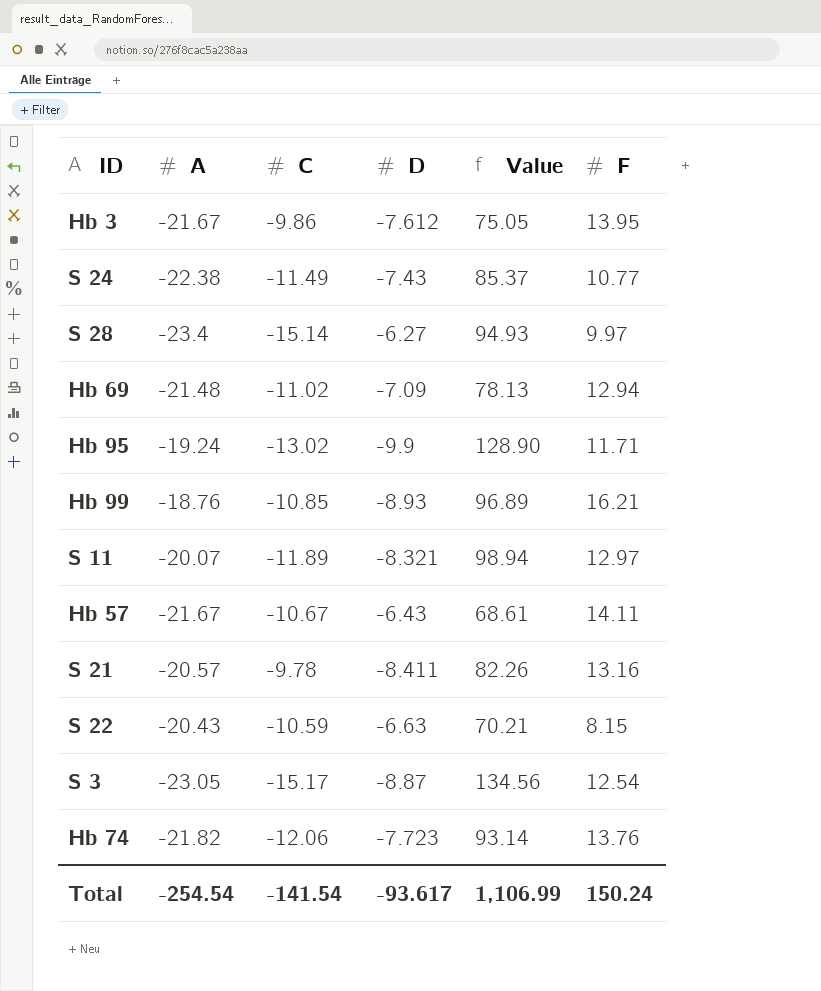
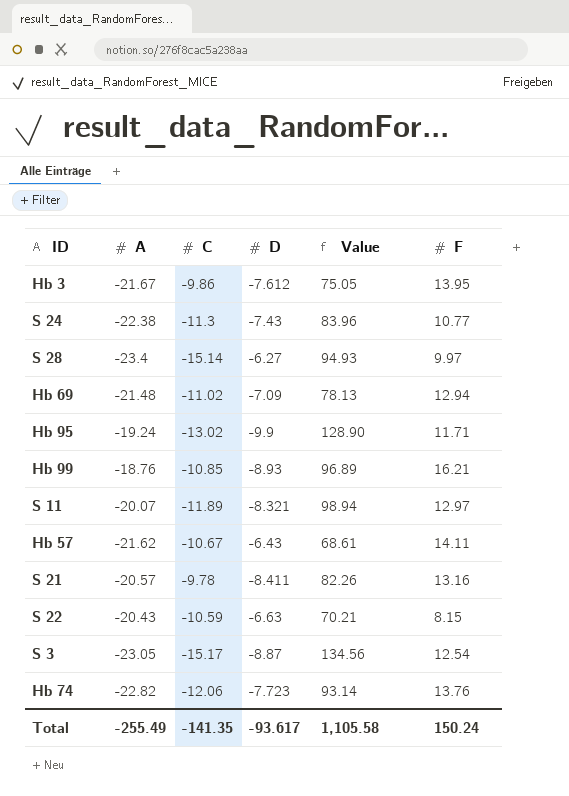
S 24 | C: -11.49 -> -11.3
S 24 | Value: 85.37 -> 83.96
Hb 57 | A: -21.67 -> -21.62
Hb 74 | A: -21.82 -> -22.82
Total | A: -254.54 -> -255.49
Total | C: -141.54 -> -141.35
Total | Value: 1,106.99 -> 1,105.58

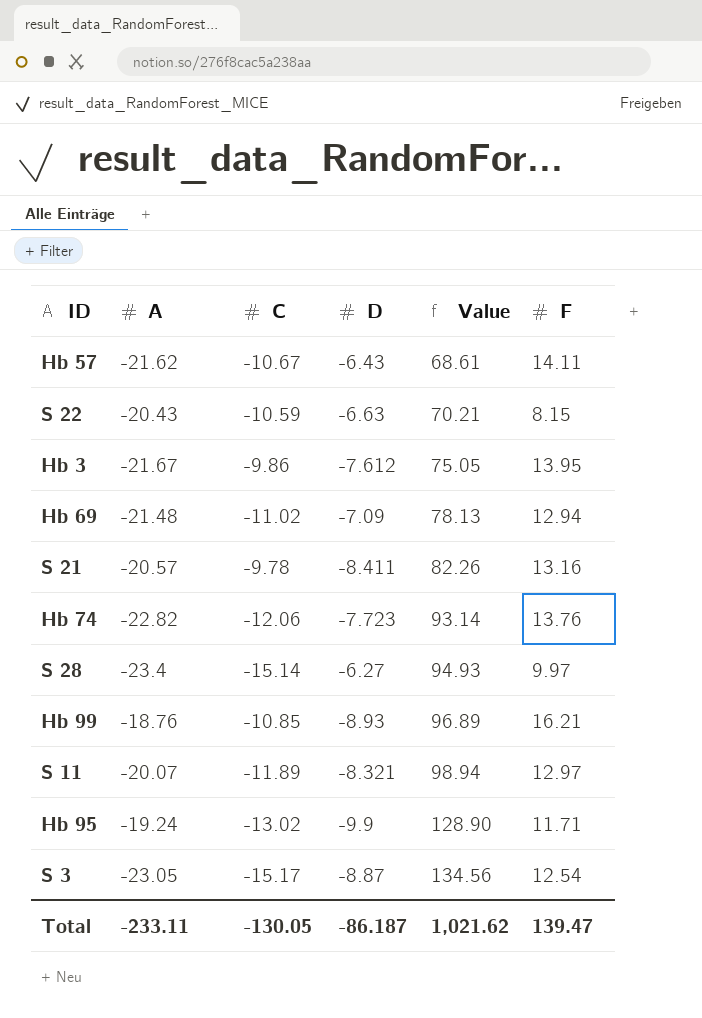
row order: none -> Value ascending
row S 24: -22.38 | -11.3 | -7.43 | 83.96 | 10.77 -> none
Total | A: -255.49 -> -233.11
Total | C: -141.35 -> -130.05
Total | D: -93.617 -> -86.187
Total | Value: 1,105.58 -> 1,021.62
Total | F: 150.24 -> 139.47

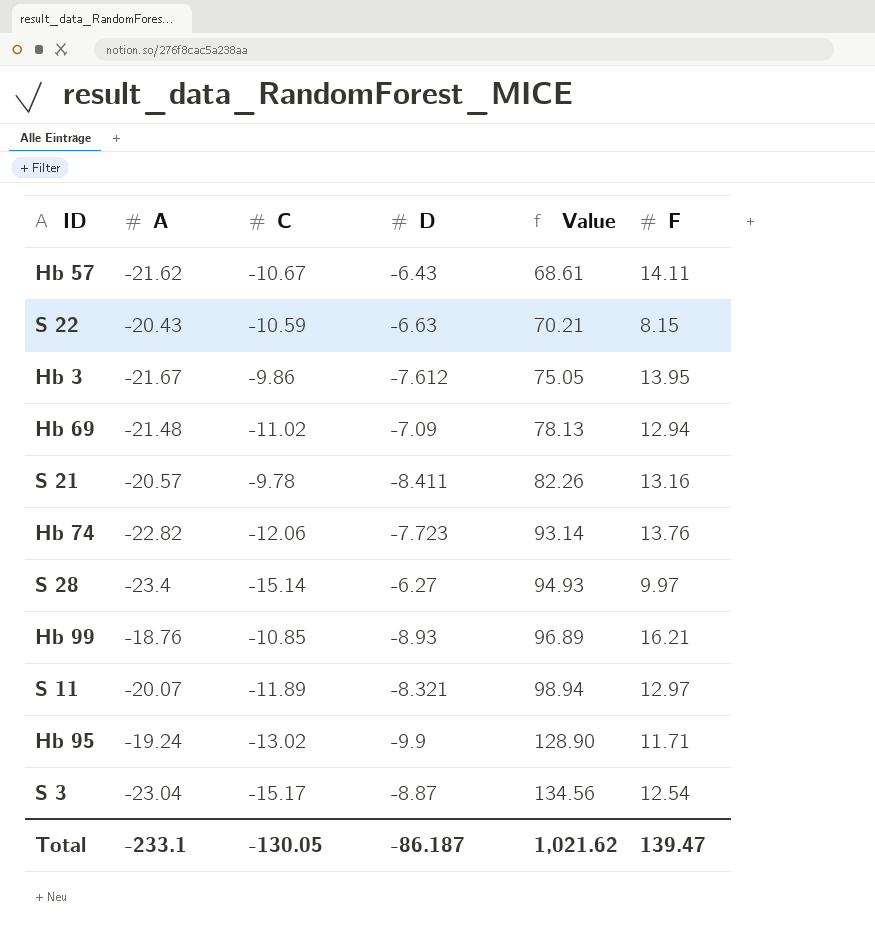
S 3 | A: -23.05 -> -23.04
Total | A: -233.11 -> -233.1

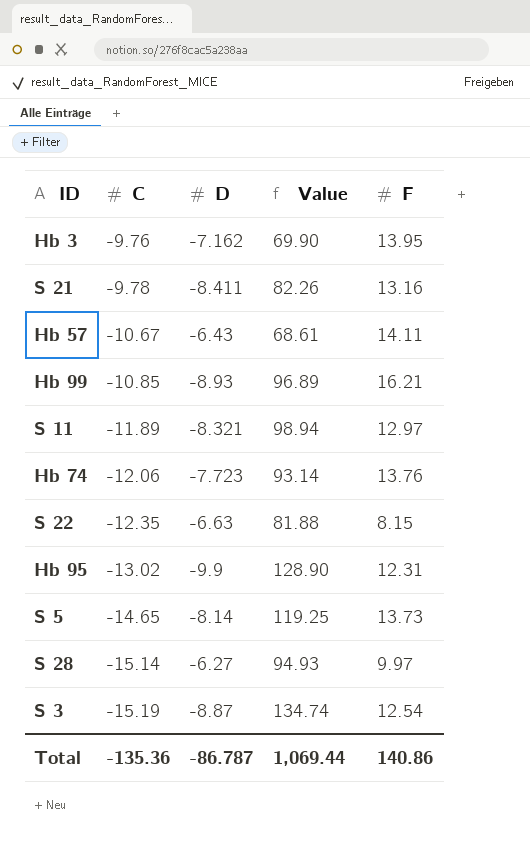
row order: Value ascending -> C descending
column A | position: 2 -> none
row Hb 69: -21.48 | -11.02 | -7.09 | 78.13 | 12.94 -> none
Hb 3 | C: -9.86 -> -9.76
Hb 3 | D: -7.612 -> -7.162
Hb 3 | Value: 75.05 -> 69.90
S 22 | C: -10.59 -> -12.35
S 22 | Value: 70.21 -> 81.88
Hb 95 | F: 11.71 -> 12.31
row S 5: none -> -14.65 | -8.14 | 119.25 | 13.73
S 3 | C: -15.17 -> -15.19
S 3 | Value: 134.56 -> 134.74
Total | C: -130.05 -> -135.36
Total | D: -86.187 -> -86.787
Total | Value: 1,021.62 -> 1,069.44
Total | F: 139.47 -> 140.86

